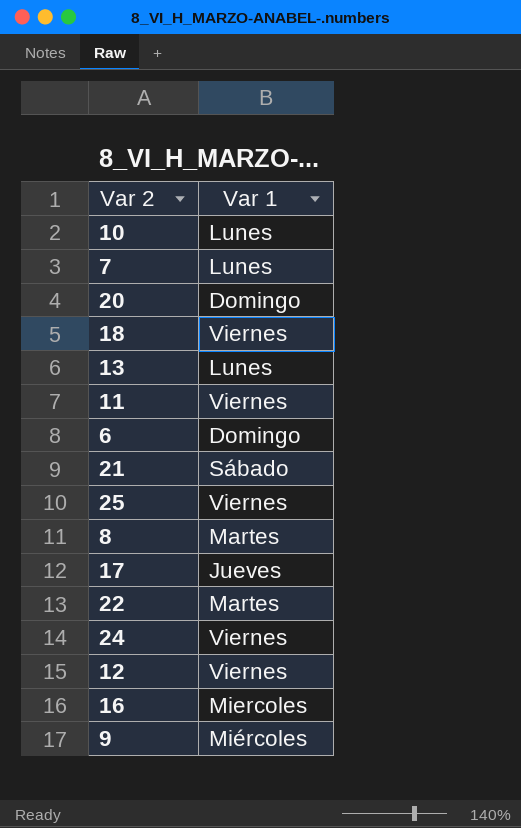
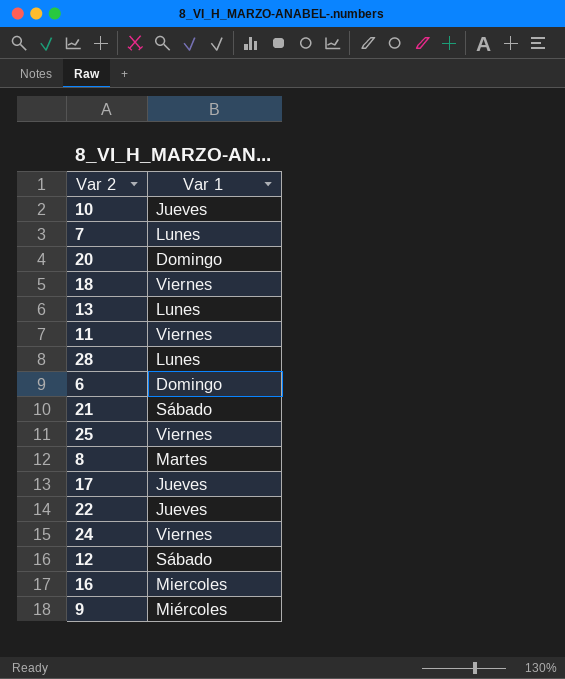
10 | Var 1: Lunes -> Jueves
row 28: none -> Lunes
22 | Var 1: Martes -> Jueves
12 | Var 1: Viernes -> Sábado

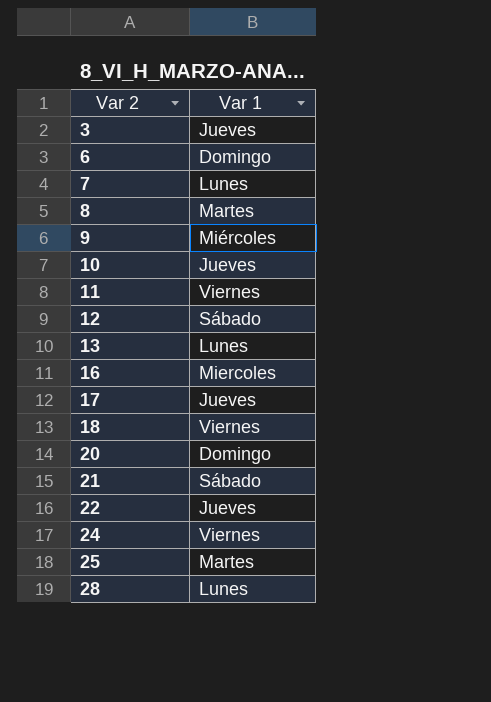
row order: none -> Var 2 ascending
row 3: none -> Jueves
25 | Var 1: Viernes -> Martes

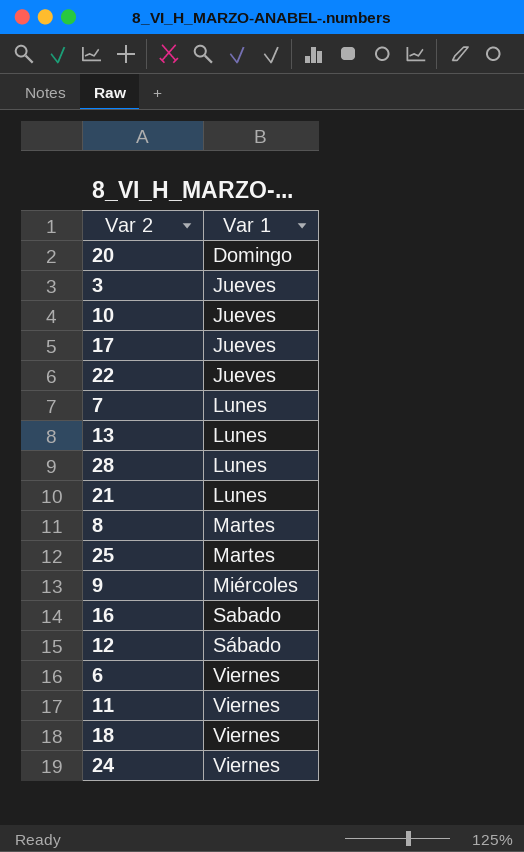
row order: Var 2 ascending -> Var 1 ascending
21 | Var 1: Sábado -> Lunes
16 | Var 1: Miercoles -> Sabado
6 | Var 1: Domingo -> Viernes

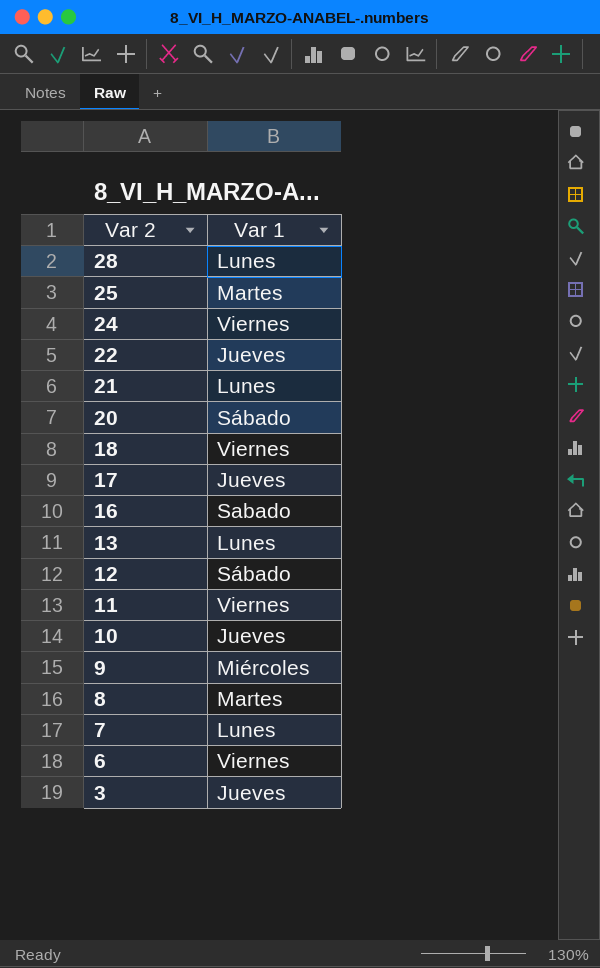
row order: Var 1 ascending -> Var 2 descending
20 | Var 1: Domingo -> Sábado

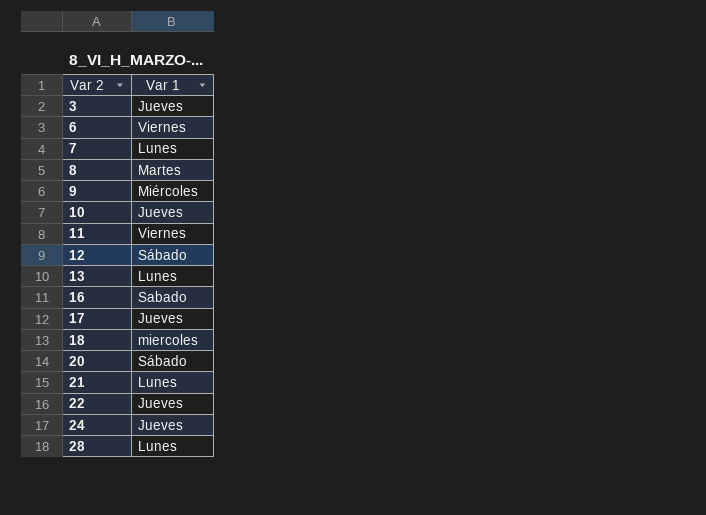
row order: Var 2 descending -> Var 2 ascending
row 25: Martes -> none
18 | Var 1: Viernes -> miercoles
24 | Var 1: Viernes -> Jueves

